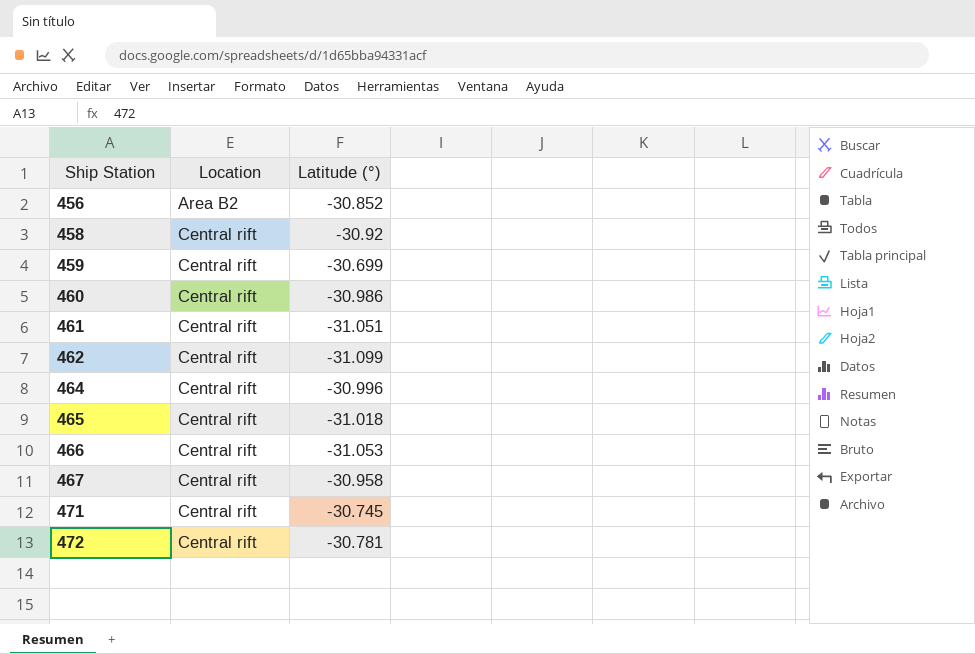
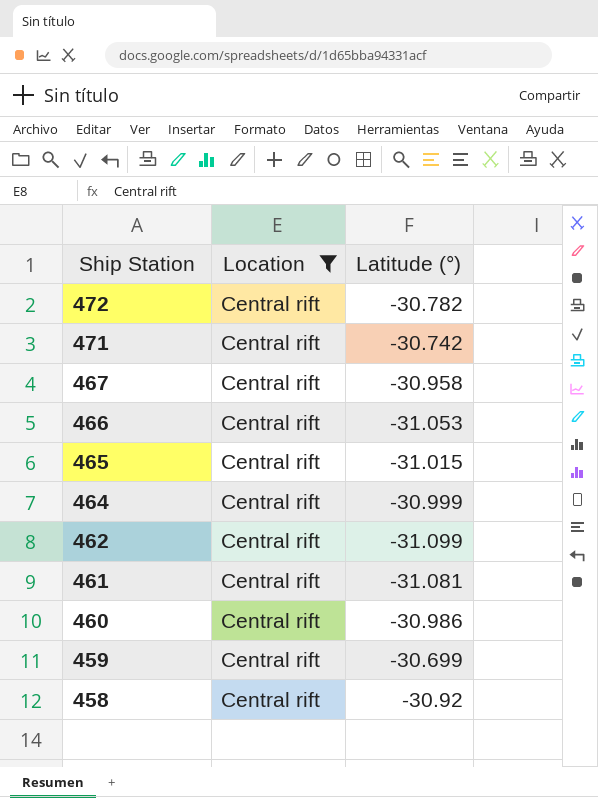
filter: none -> Location = Central rift
row order: Ship Station ascending -> Ship Station descending
472 | Latitude (°): -30.781 -> -30.782
471 | Latitude (°): -30.745 -> -30.742
465 | Latitude (°): -31.018 -> -31.015
464 | Latitude (°): -30.996 -> -30.999
461 | Latitude (°): -31.051 -> -31.081

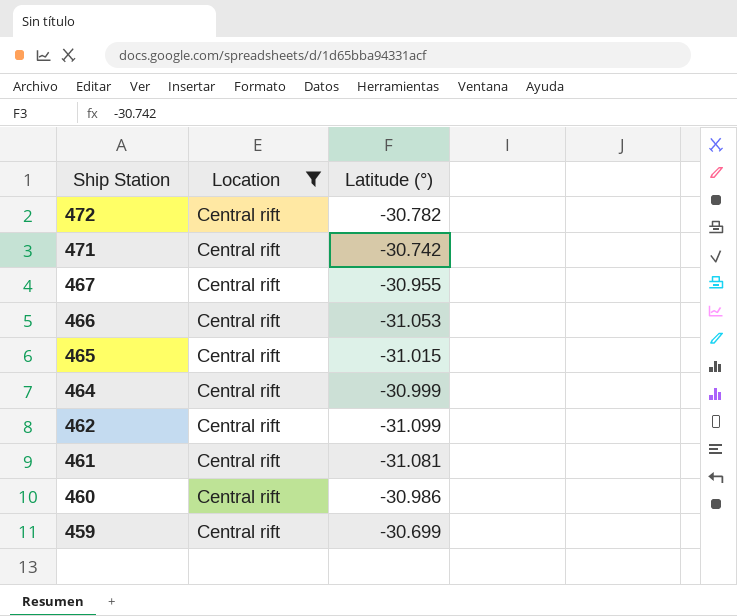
row 458: Central rift | -30.92 -> none
467 | Latitude (°): -30.958 -> -30.955

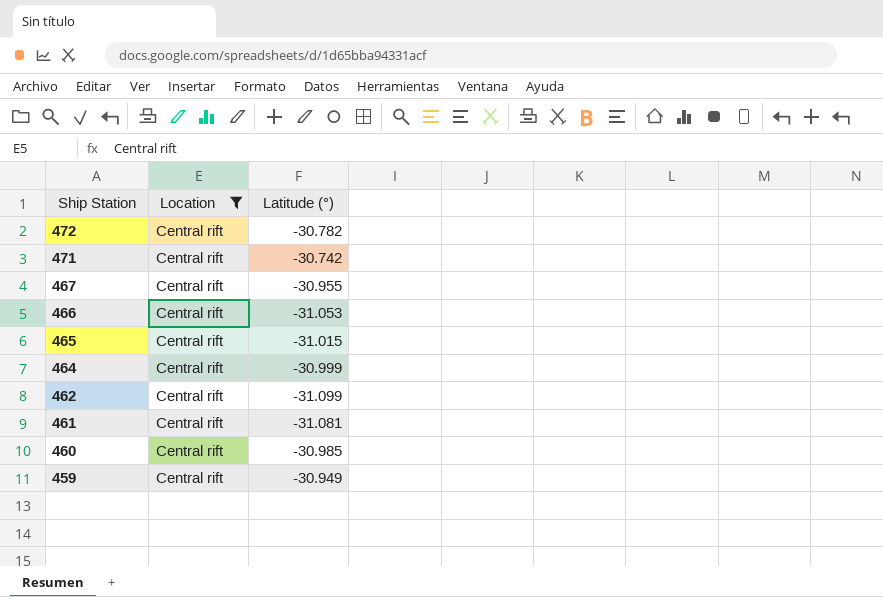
460 | Latitude (°): -30.986 -> -30.985
459 | Latitude (°): -30.699 -> -30.949

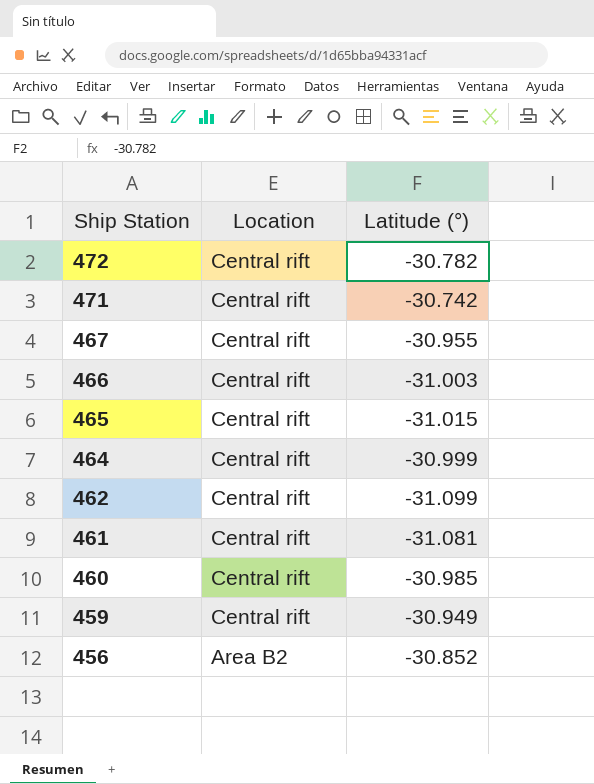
filter: Location = Central rift -> none
466 | Latitude (°): -31.053 -> -31.003

